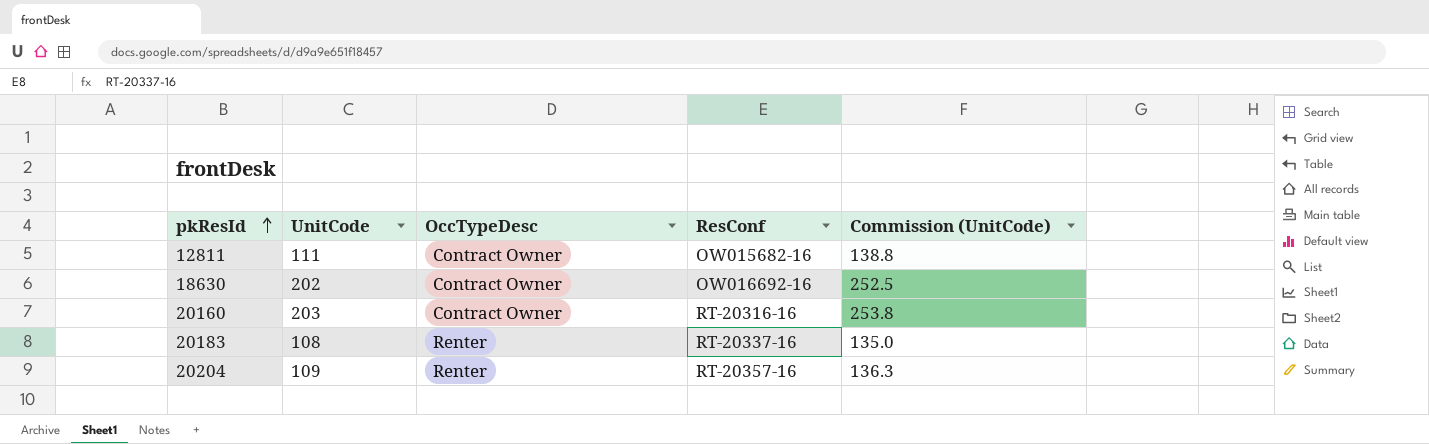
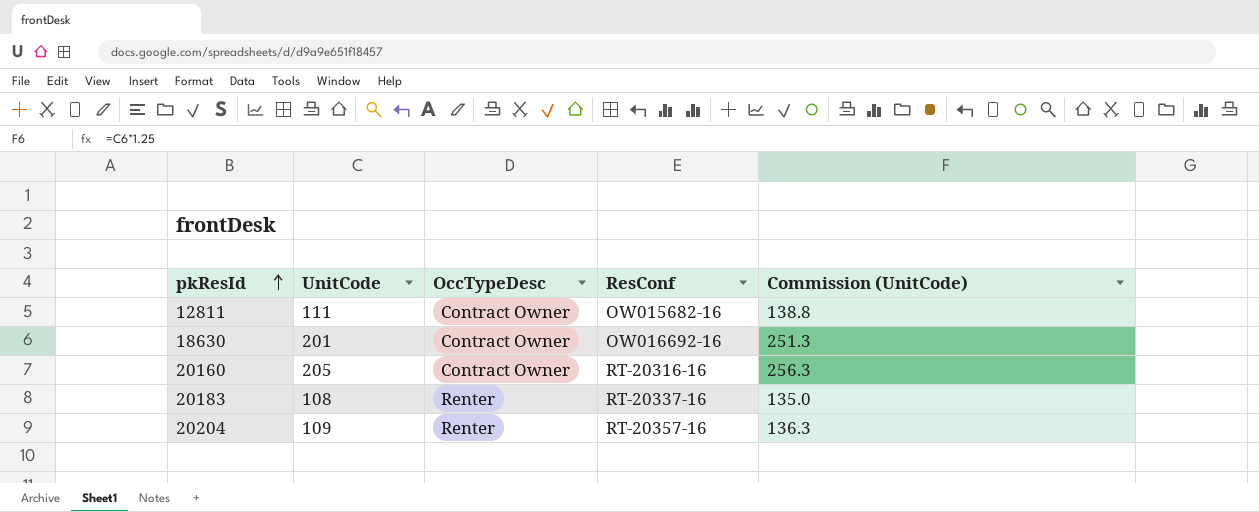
18630 | UnitCode: 202 -> 201
18630 | Commission (UnitCode): 252.5 -> 251.3
20160 | UnitCode: 203 -> 205
20160 | Commission (UnitCode): 253.8 -> 256.3

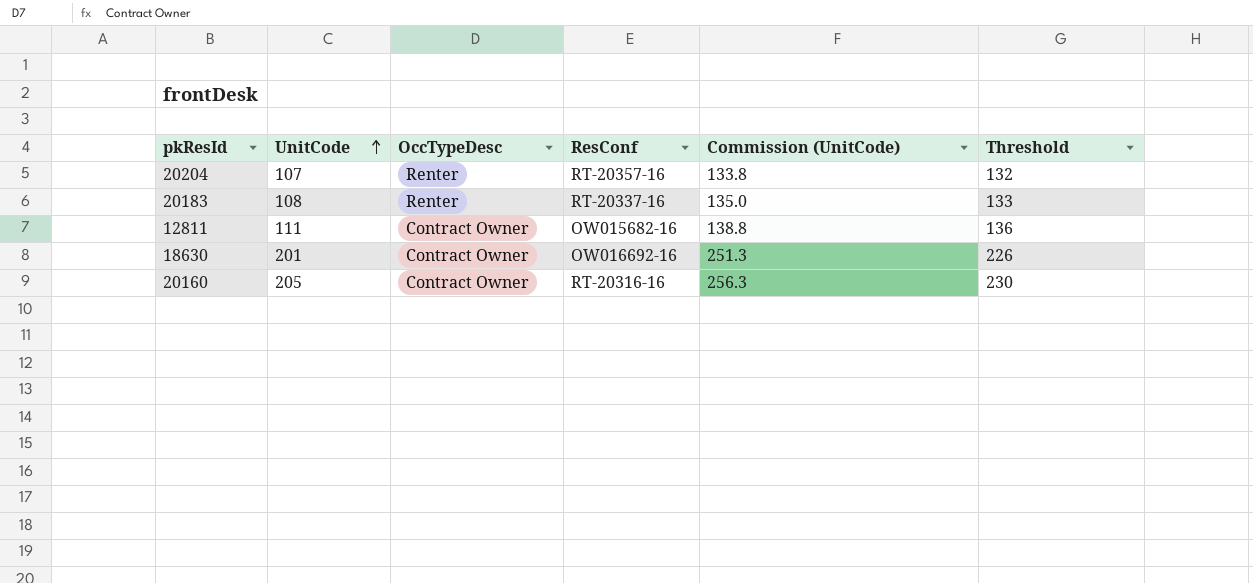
row order: pkResId ascending -> UnitCode ascending
column Threshold | formula: none -> [UnitCode] + 25
20204 | UnitCode: 109 -> 107
20204 | Commission (UnitCode): 136.3 -> 133.8

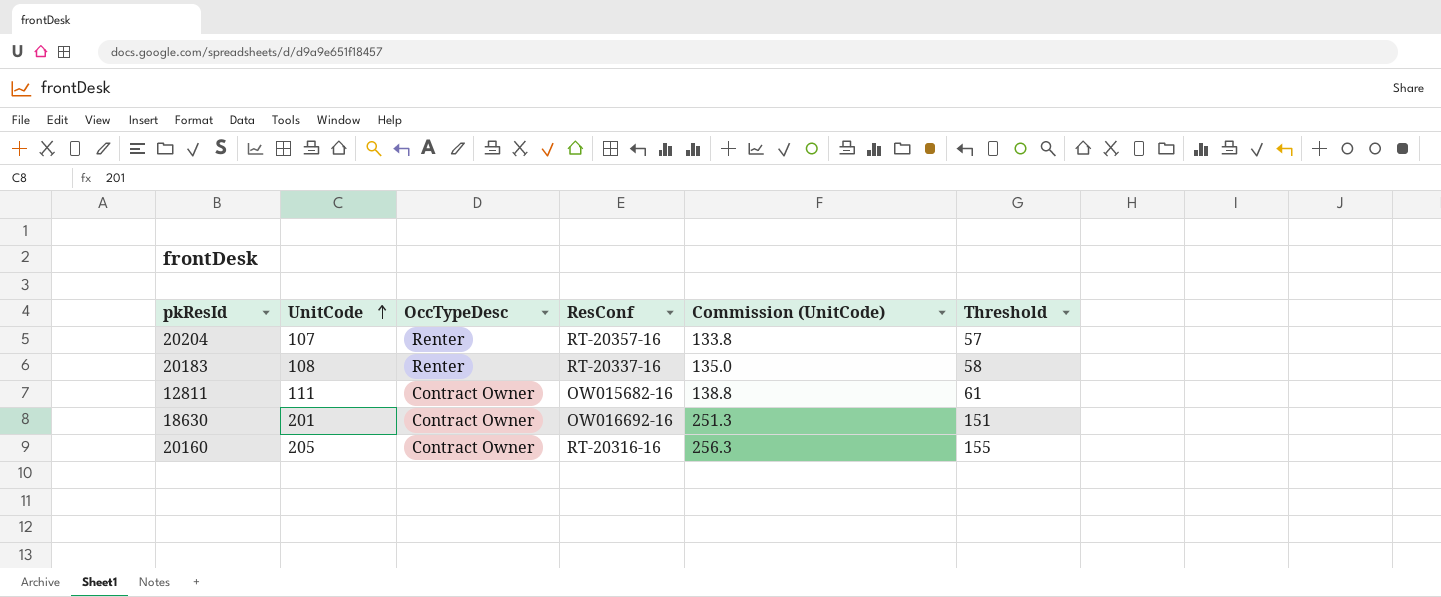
column Threshold | formula: [UnitCode] + 25 -> [UnitCode] - 50

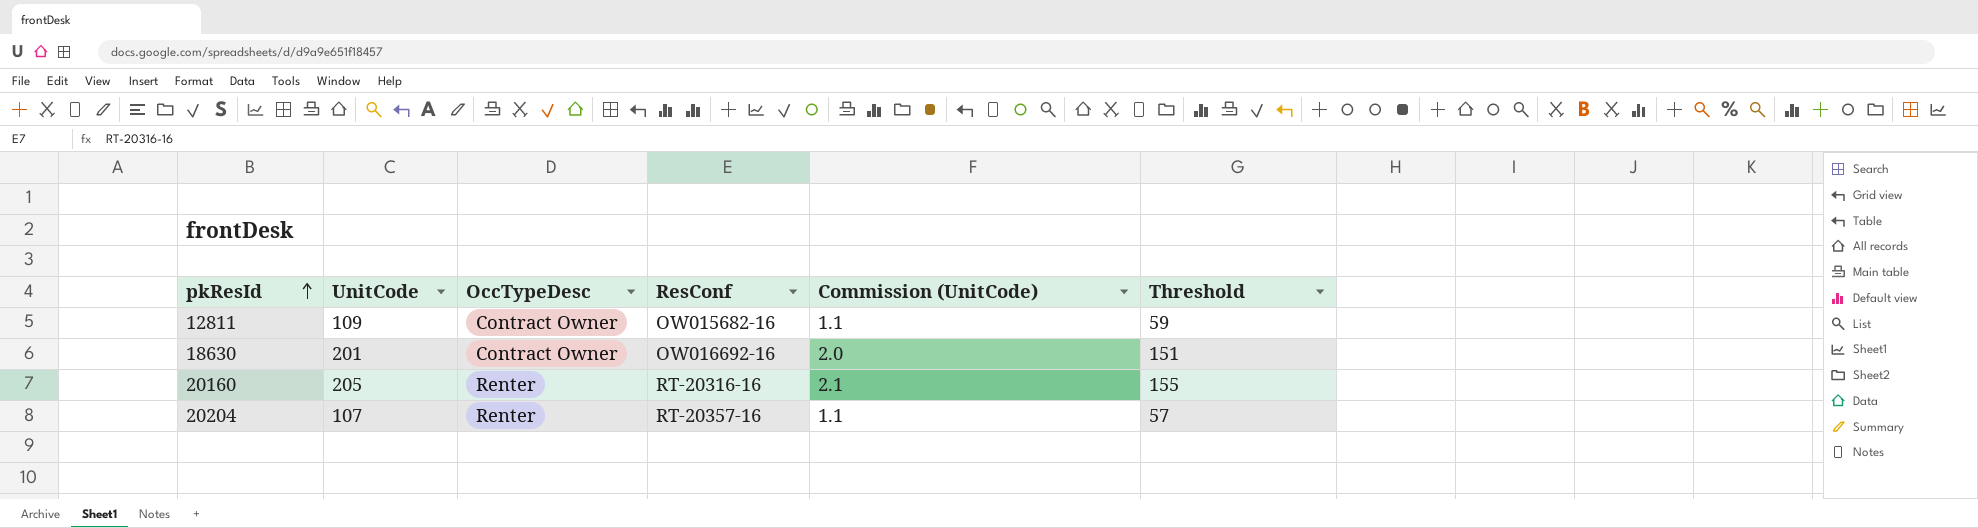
row order: UnitCode ascending -> pkResId ascending
column Commission (UnitCode) | formula: [UnitCode] * 1.25 -> [UnitCode] * 0.01
row 20183: 108 | Renter | RT-20337-16 | 135.0 | 58 -> none
12811 | UnitCode: 111 -> 109
12811 | Threshold: 61 -> 59
20160 | OccTypeDesc: Contract Owner -> Renter

